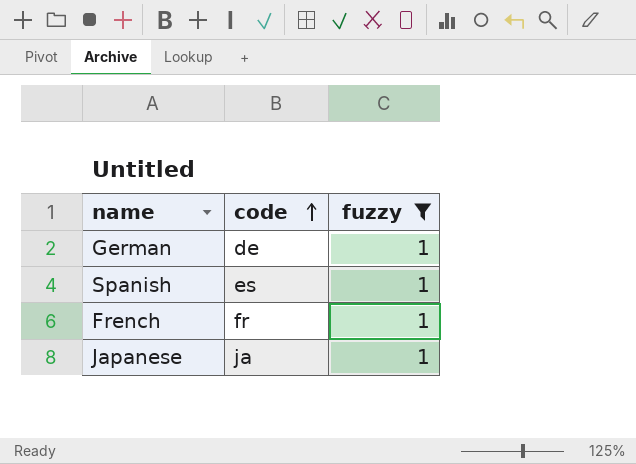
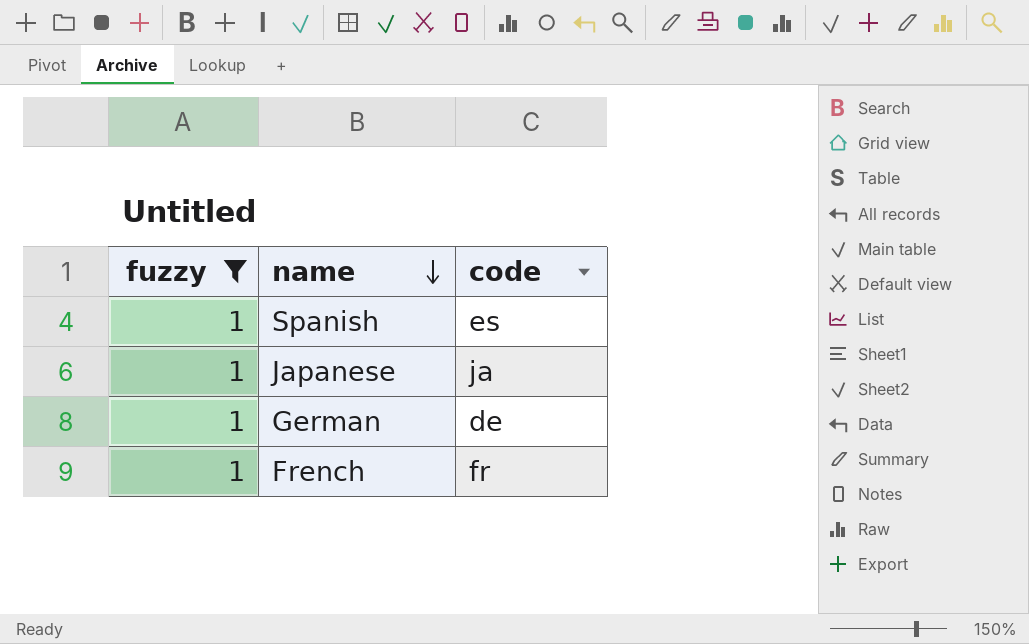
row order: code ascending -> name descending
column fuzzy | position: 3 -> 1

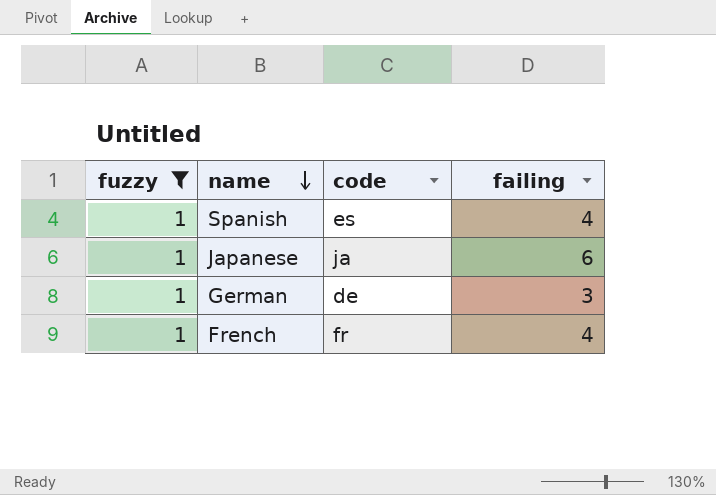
column failing | position: none -> 4

